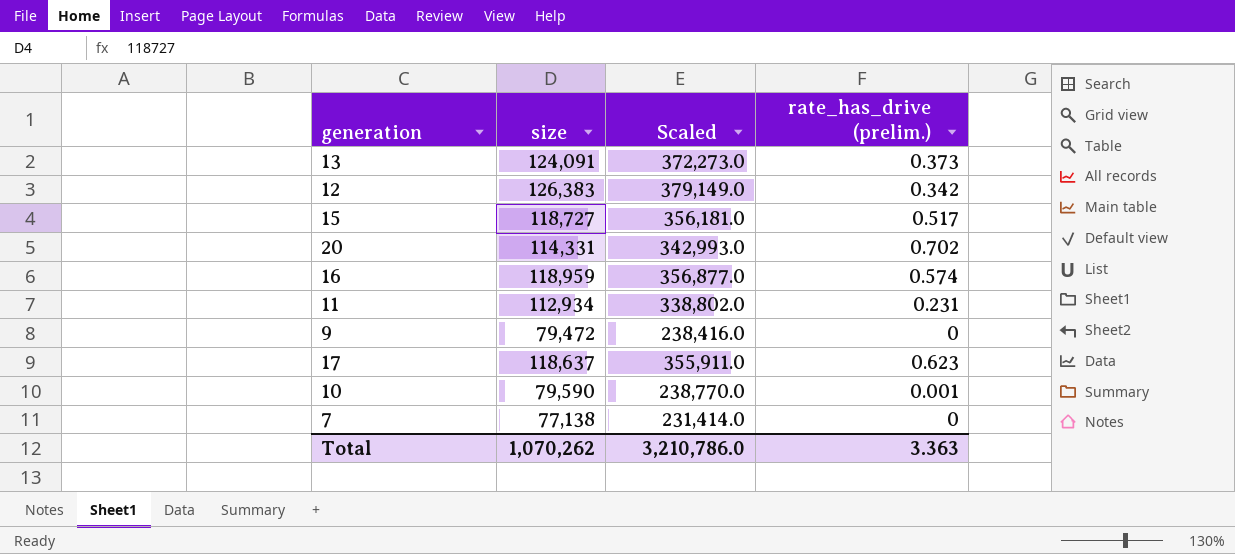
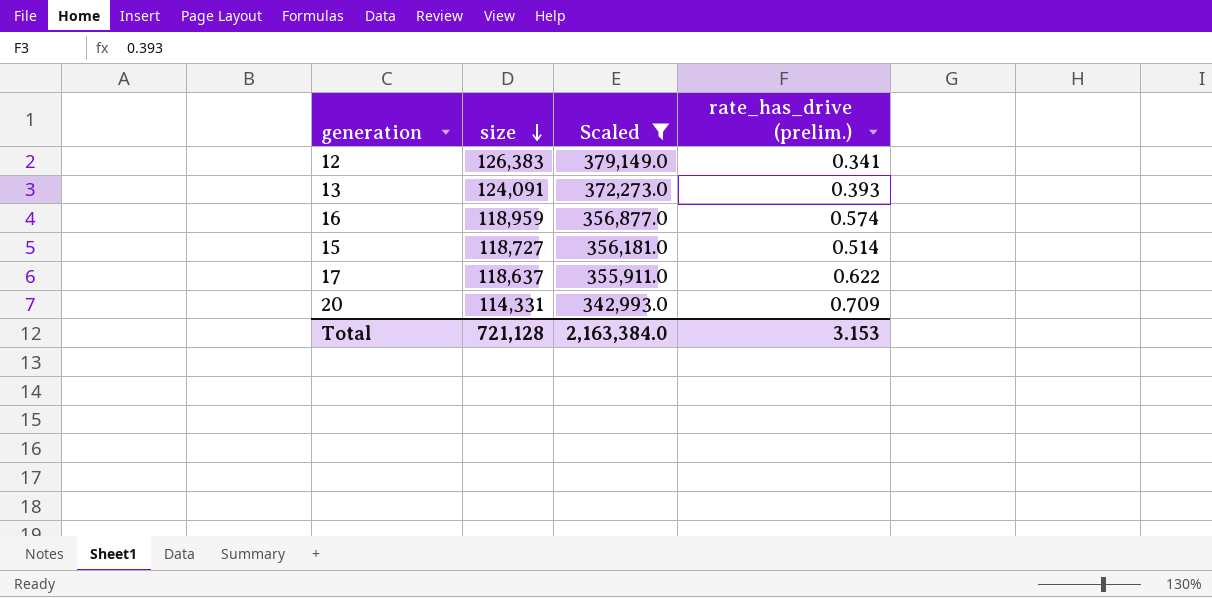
filter: none -> Scaled >= 342,993.0
row order: none -> size descending
12 | rate_has_drive (prelim.): 0.342 -> 0.341
13 | rate_has_drive (prelim.): 0.373 -> 0.393
15 | rate_has_drive (prelim.): 0.517 -> 0.514
17 | rate_has_drive (prelim.): 0.623 -> 0.622
20 | rate_has_drive (prelim.): 0.702 -> 0.709
Total | size: 1,070,262 -> 721,128
Total | Scaled: 3,210,786.0 -> 2,163,384.0
Total | rate_has_drive (prelim.): 3.363 -> 3.153

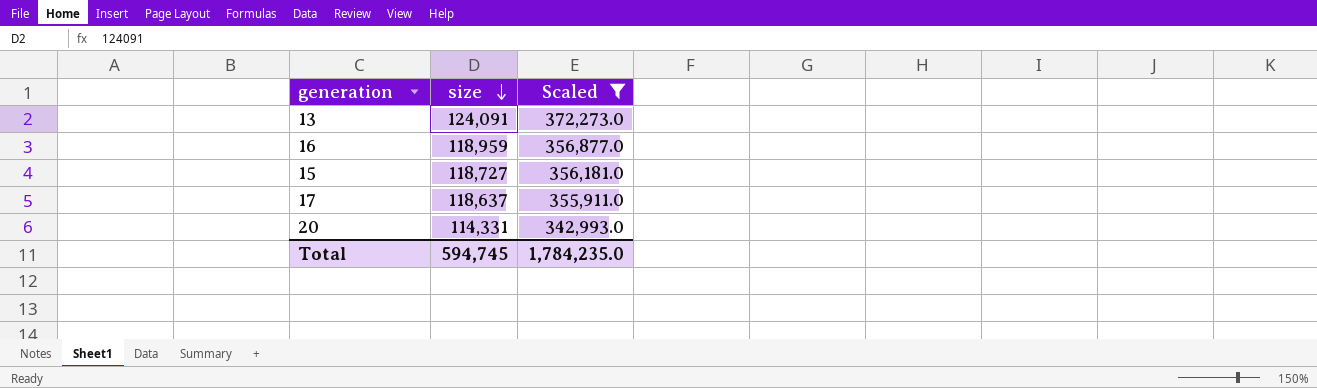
column rate_has_drive (prelim.) | position: 4 -> none
row 12: 126,383 | 379,149.0 | 0.341 -> none
Total | size: 721,128 -> 594,745
Total | Scaled: 2,163,384.0 -> 1,784,235.0

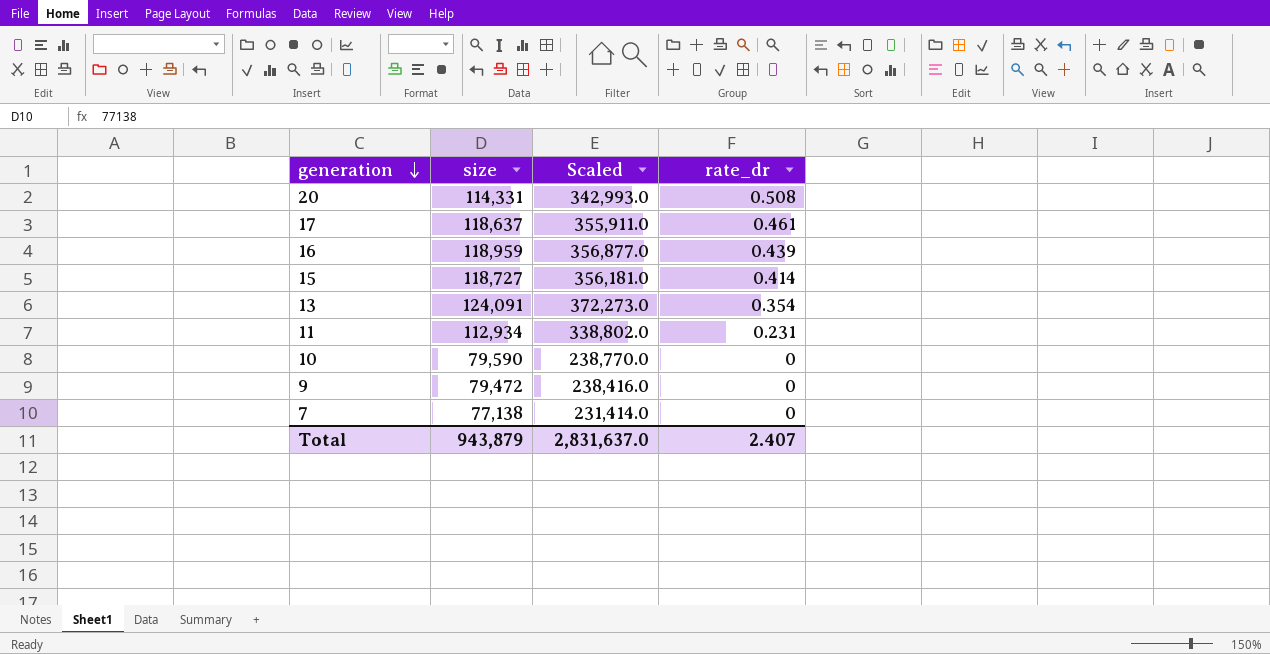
filter: Scaled >= 342,993.0 -> none
row order: size descending -> generation descending
column rate_dr | position: none -> 4
Total | size: 594,745 -> 943,879
Total | Scaled: 1,784,235.0 -> 2,831,637.0

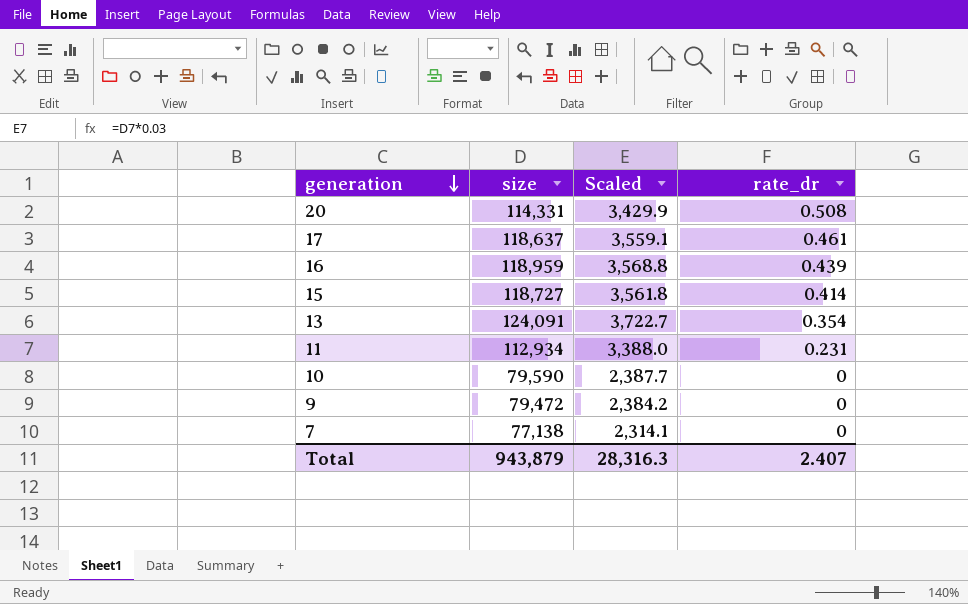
column Scaled | formula: [size] * 3 -> [size] * 0.03
Total | Scaled: 2,831,637.0 -> 28,316.3

